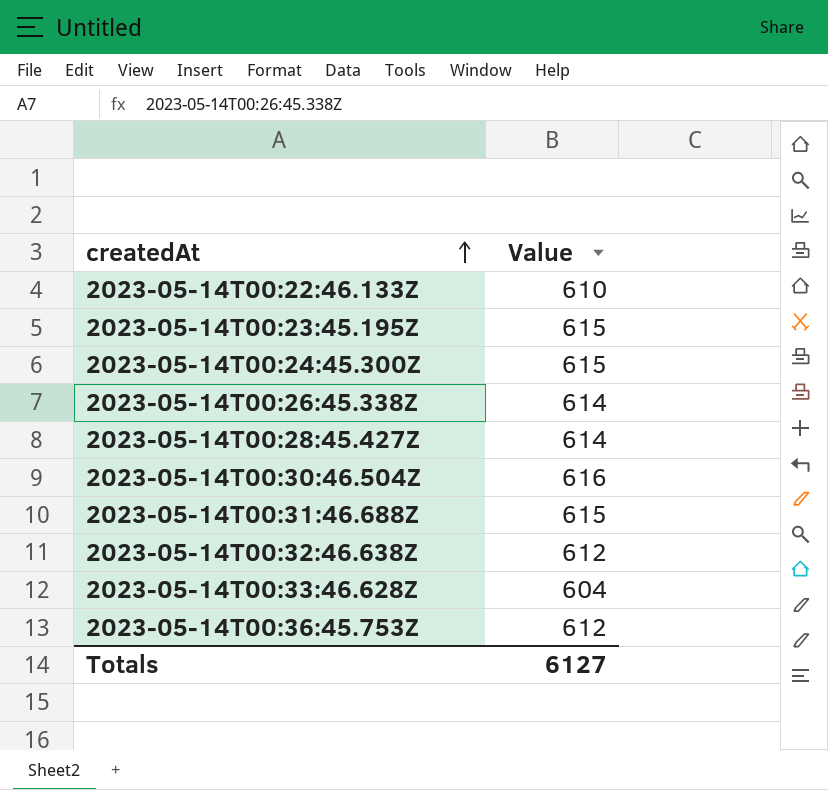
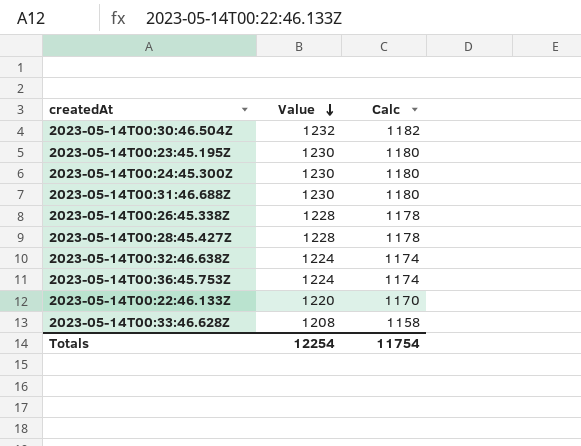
row order: createdAt ascending -> Value descending
column Calc | formula: none -> [Value] - 50
2023-05-14T00:30:46.504Z | Value: 616 -> 1232
2023-05-14T00:23:45.195Z | Value: 615 -> 1230
2023-05-14T00:24:45.300Z | Value: 615 -> 1230
2023-05-14T00:31:46.688Z | Value: 615 -> 1230
2023-05-14T00:26:45.338Z | Value: 614 -> 1228
2023-05-14T00:28:45.427Z | Value: 614 -> 1228
2023-05-14T00:32:46.638Z | Value: 612 -> 1224
2023-05-14T00:36:45.753Z | Value: 612 -> 1224
2023-05-14T00:22:46.133Z | Value: 610 -> 1220
2023-05-14T00:33:46.628Z | Value: 604 -> 1208
Totals | Value: 6127 -> 12254

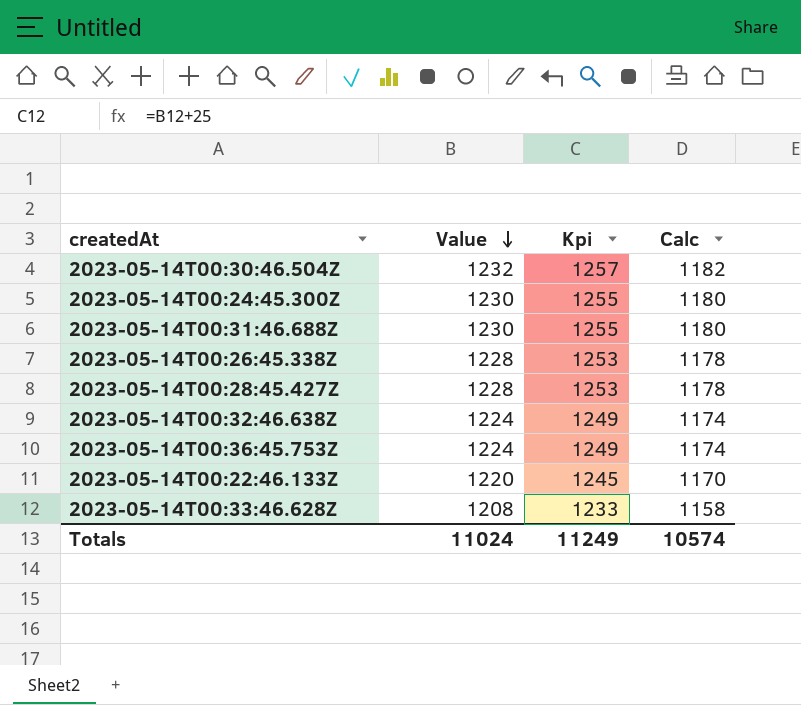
column Kpi | formula: none -> [Value] + 25
row 2023-05-14T00:23:45.195Z: 1230 | 1180 -> none
Totals | Value: 12254 -> 11024
Totals | Calc: 11754 -> 10574

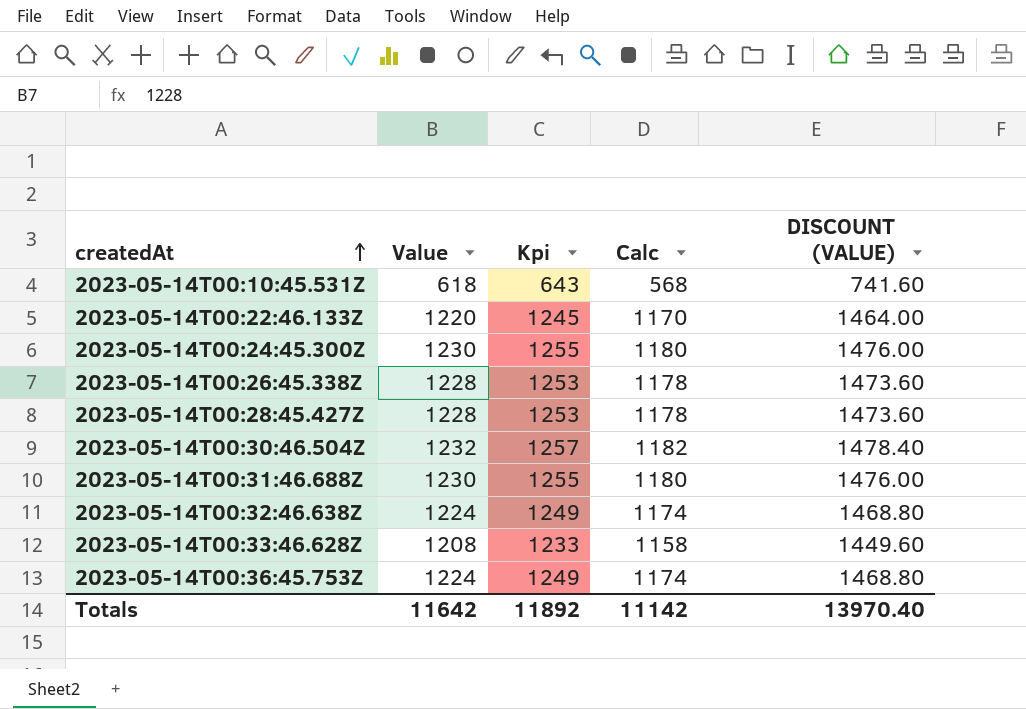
row order: Value descending -> createdAt ascending
column DISCOUNT (VALUE) | formula: none -> [Value] * 1.2
row 2023-05-14T00:10:45.531Z: none -> 618 | 643 | 568 | 741.60
Totals | Value: 11024 -> 11642
Totals | Kpi: 11249 -> 11892
Totals | Calc: 10574 -> 11142

